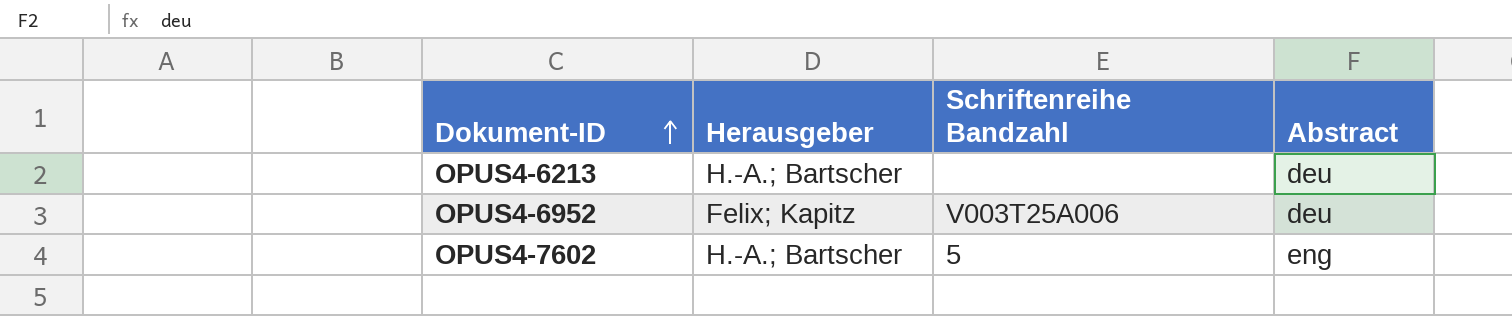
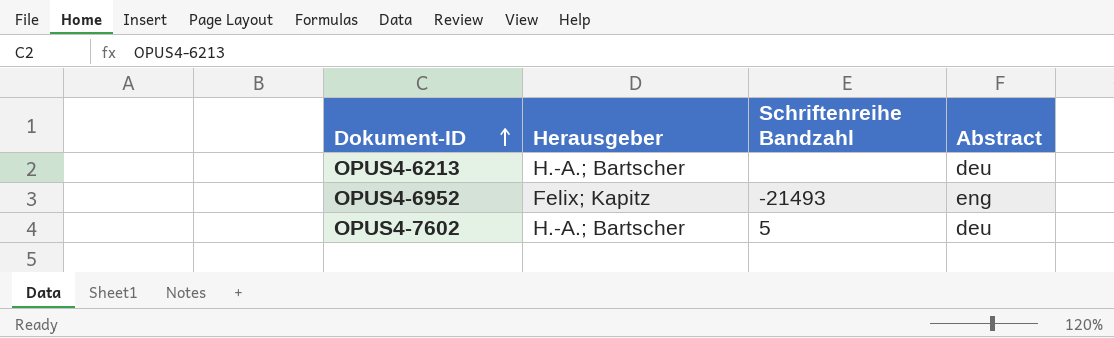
OPUS4-6952 | Schriftenreihe Bandzahl: V003T25A006 -> -21493
OPUS4-6952 | Abstract: deu -> eng
OPUS4-7602 | Abstract: eng -> deu

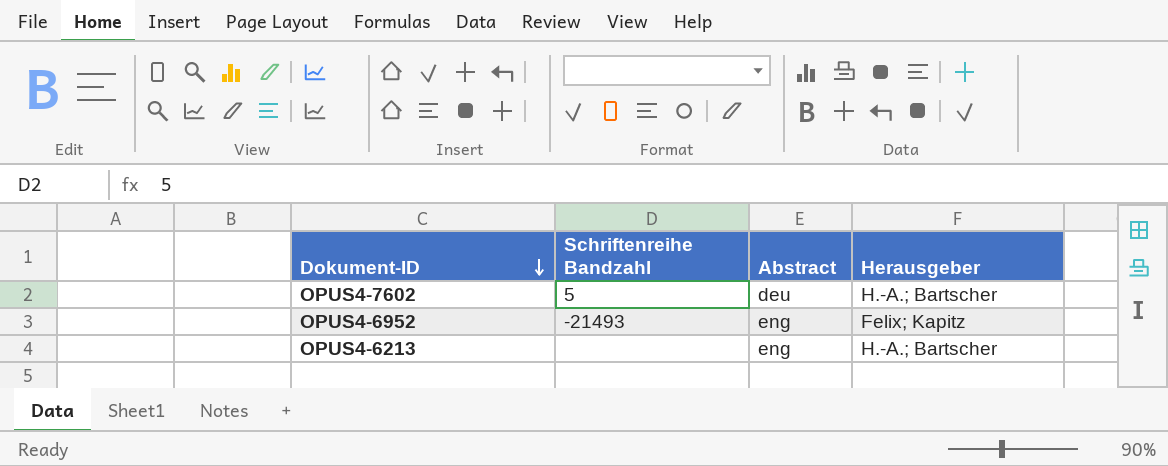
row order: Dokument-ID ascending -> Dokument-ID descending
column Herausgeber | position: 2 -> 4
OPUS4-6213 | Abstract: deu -> eng

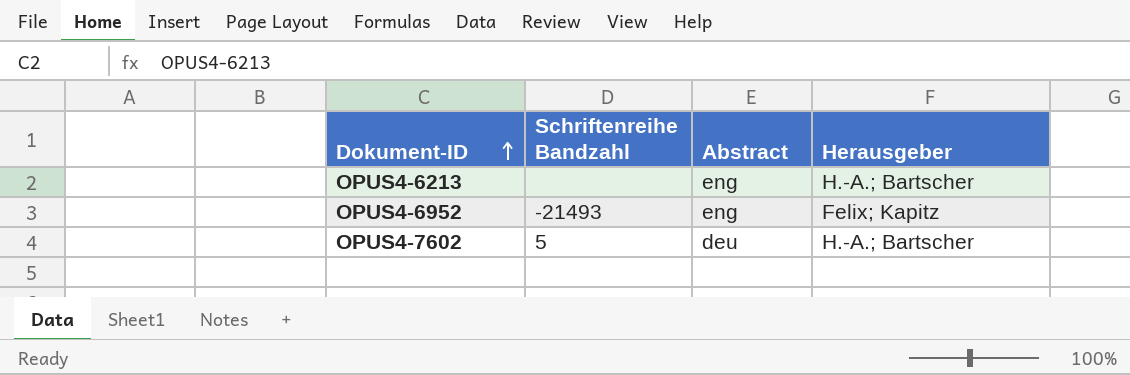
row order: Dokument-ID descending -> Dokument-ID ascending

